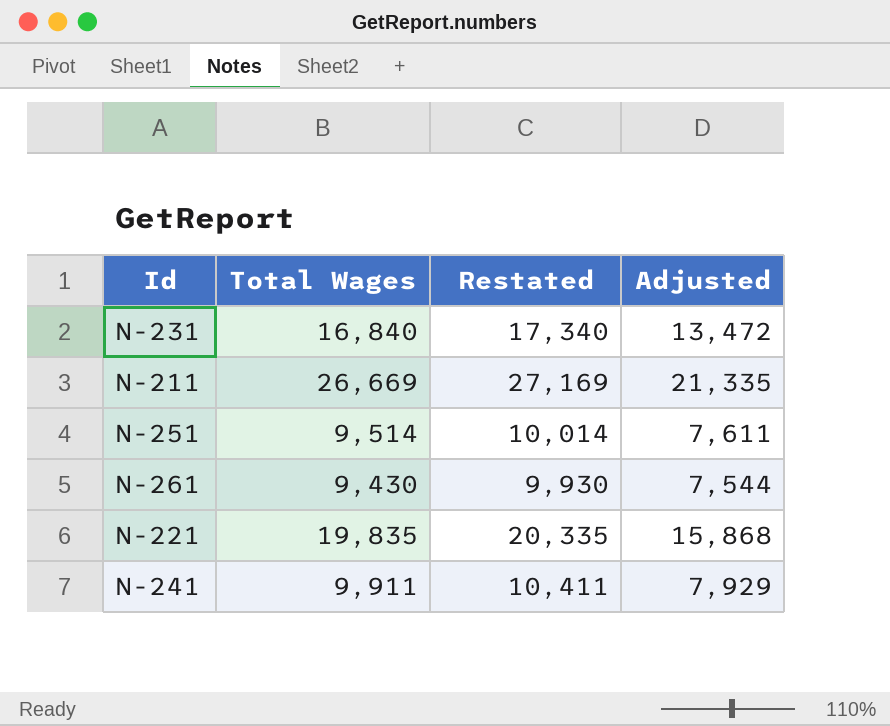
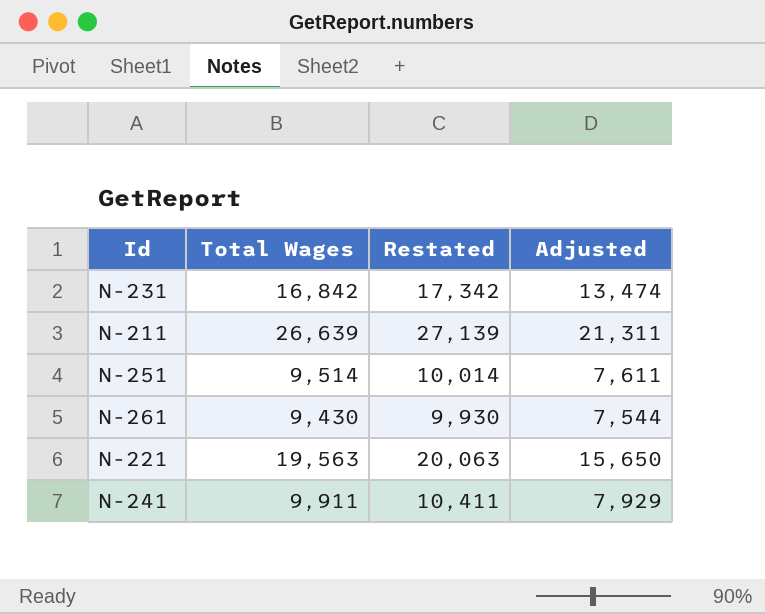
N-231 | Total Wages: 16,840 -> 16,842
N-231 | Restated: 17,340 -> 17,342
N-231 | Adjusted: 13,472 -> 13,474
N-211 | Total Wages: 26,669 -> 26,639
N-211 | Restated: 27,169 -> 27,139
N-211 | Adjusted: 21,335 -> 21,311
N-221 | Total Wages: 19,835 -> 19,563
N-221 | Restated: 20,335 -> 20,063
N-221 | Adjusted: 15,868 -> 15,650

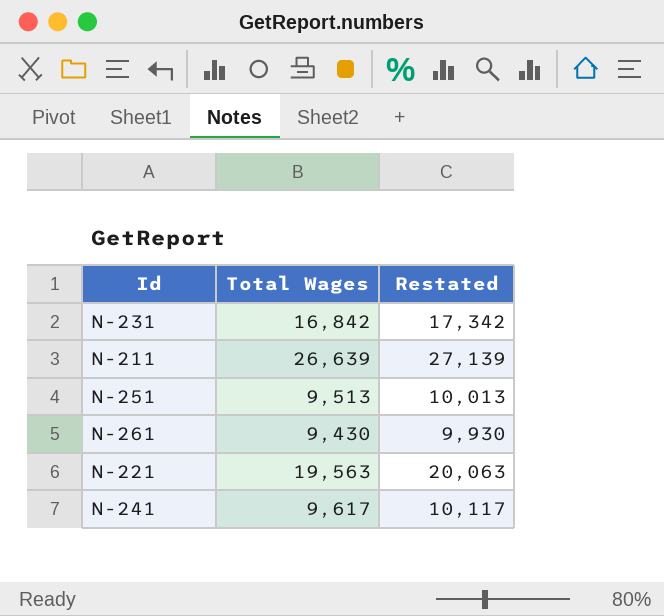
column Adjusted | formula: [Total Wages] * 0.8 -> none
N-251 | Total Wages: 9,514 -> 9,513
N-251 | Restated: 10,014 -> 10,013
N-241 | Total Wages: 9,911 -> 9,617
N-241 | Restated: 10,411 -> 10,117

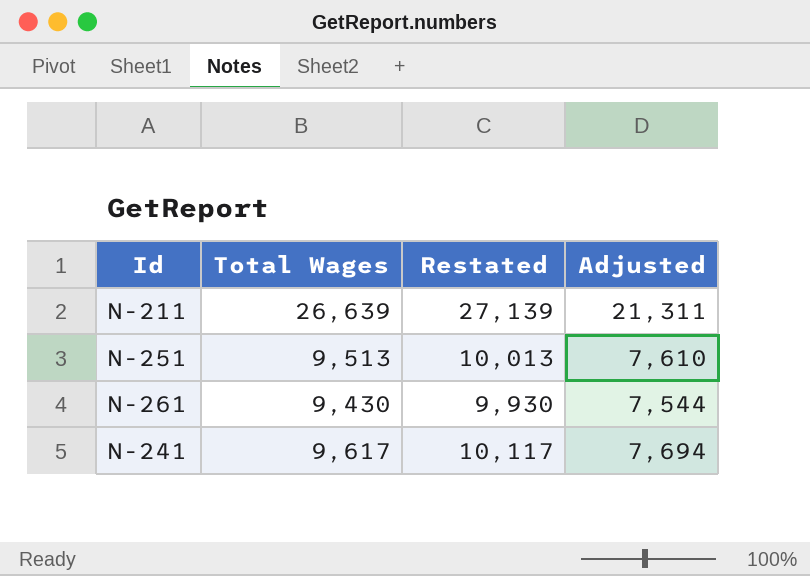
column Adjusted | formula: none -> [Total Wages] * 0.8
row N-231: 16,842 | 17,342 -> none
row N-221: 19,563 | 20,063 -> none

